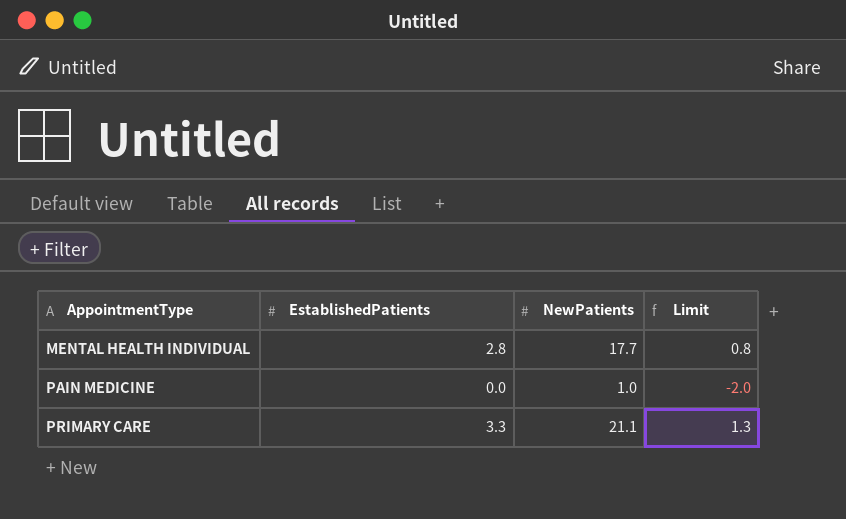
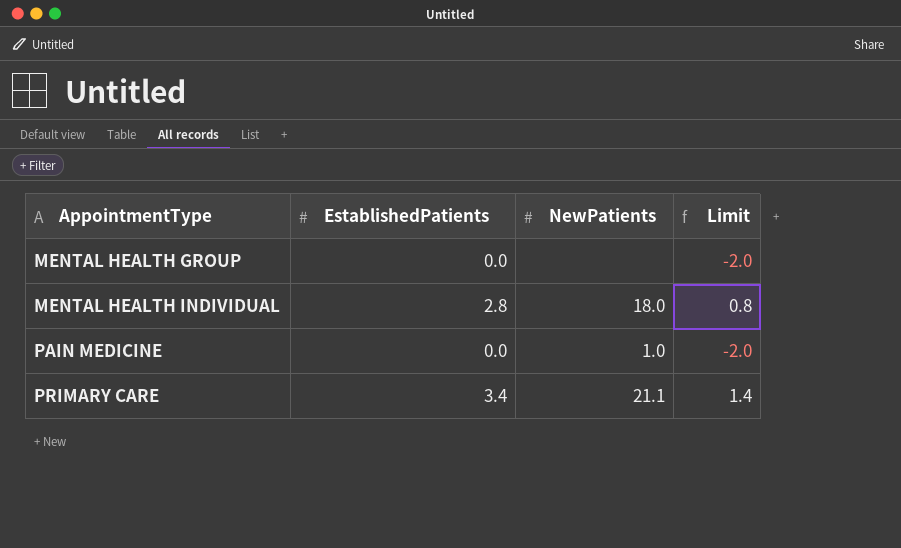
row MENTAL HEALTH GROUP: none -> 0.0 | none | -2.0
MENTAL HEALTH INDIVIDUAL | NewPatients: 17.7 -> 18.0
PRIMARY CARE | EstablishedPatients: 3.3 -> 3.4
PRIMARY CARE | Limit: 1.3 -> 1.4

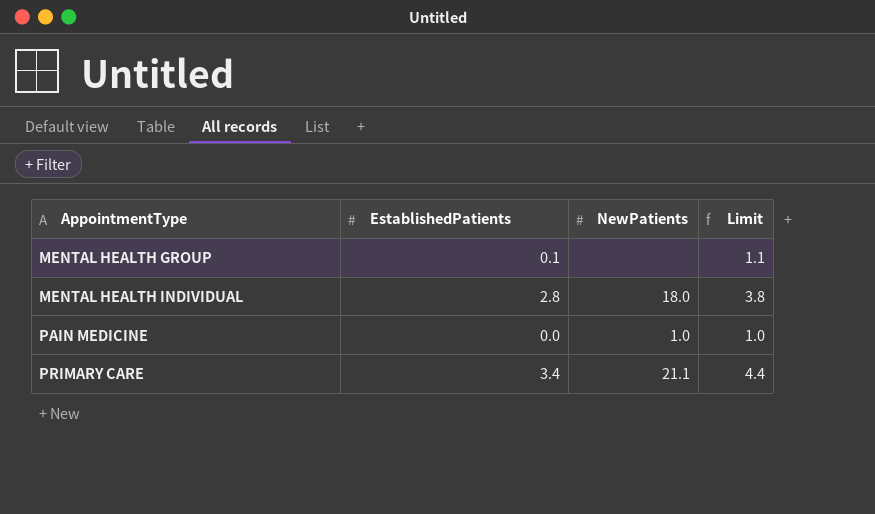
column Limit | formula: [EstablishedPatients] - 2 -> [EstablishedPatients] + 1
MENTAL HEALTH GROUP | EstablishedPatients: 0.0 -> 0.1

